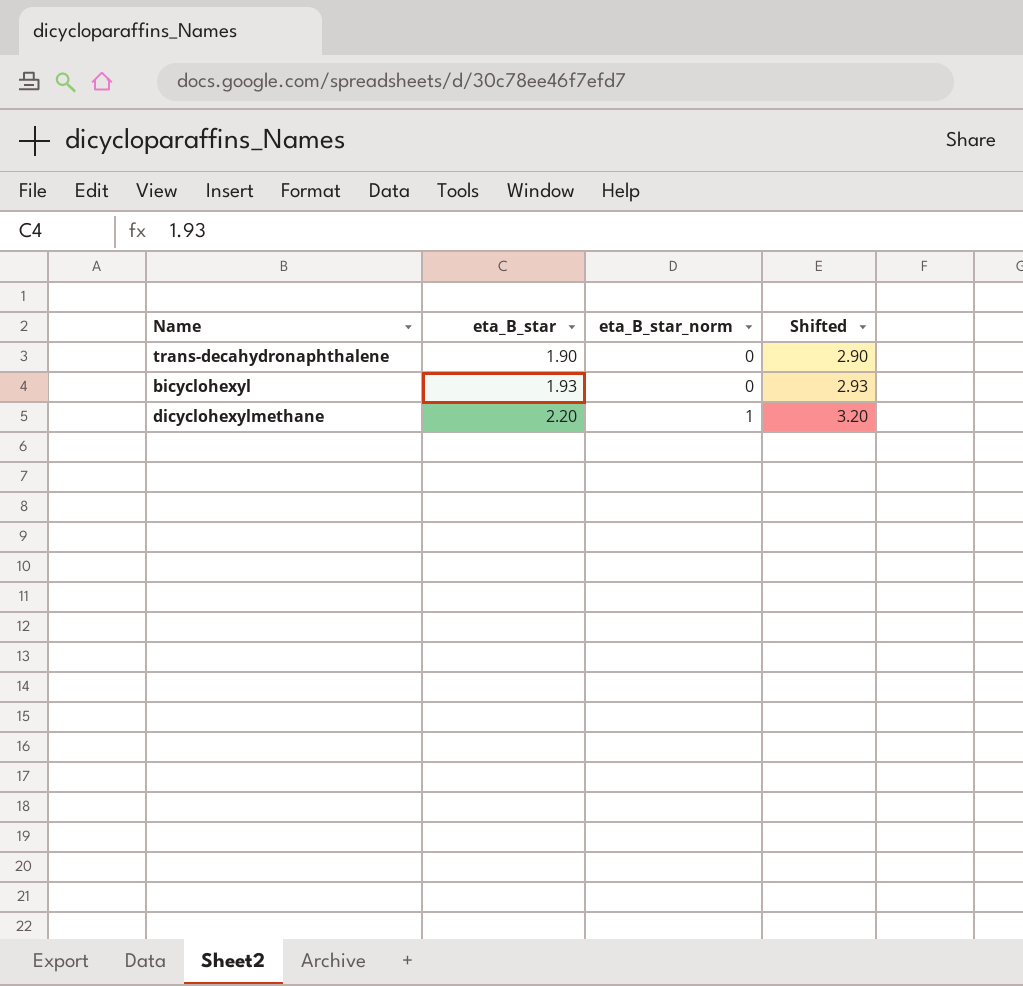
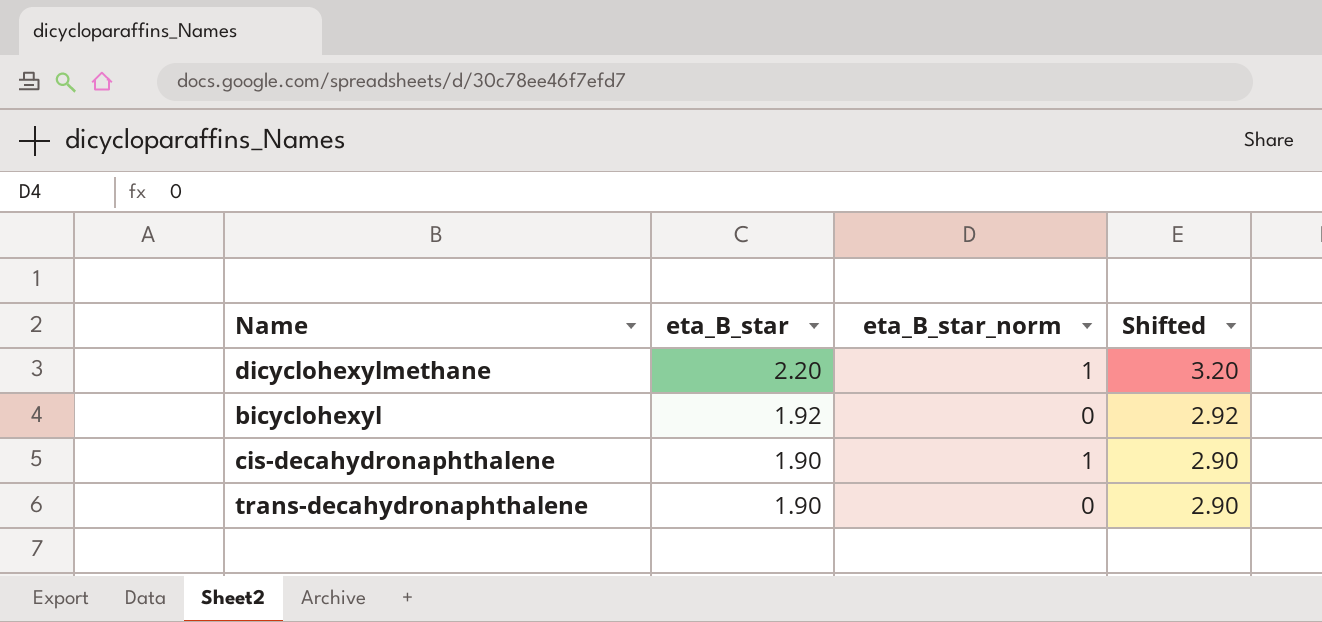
row order: eta_B_star ascending -> eta_B_star descending
bicyclohexyl | eta_B_star: 1.93 -> 1.92
bicyclohexyl | Shifted: 2.93 -> 2.92
row cis-decahydronaphthalene: none -> 1.90 | 1 | 2.90

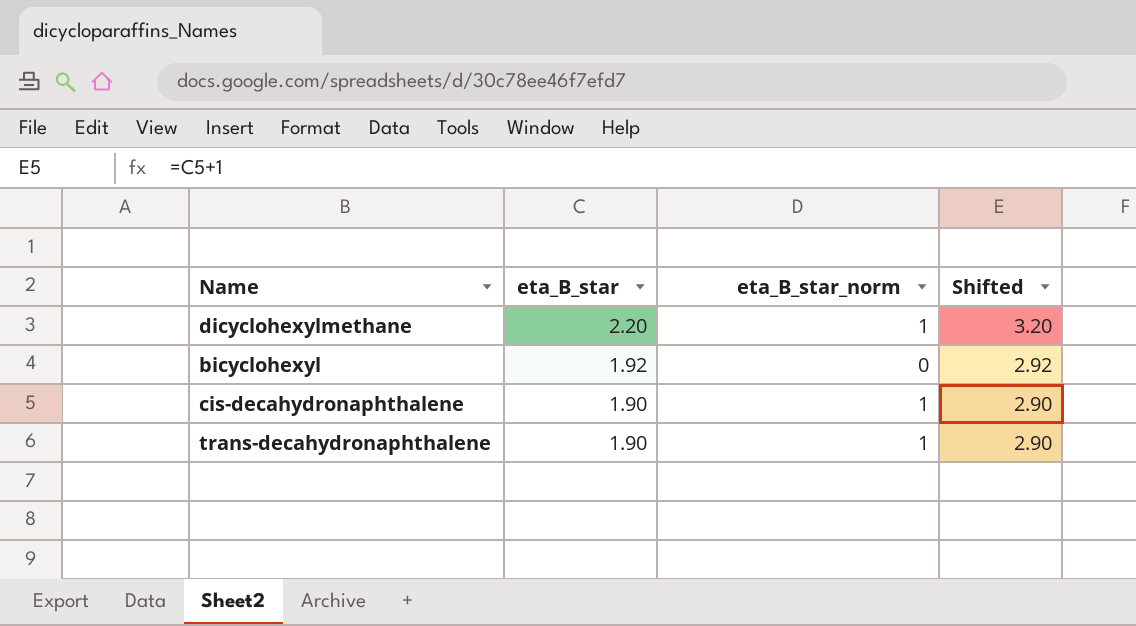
trans-decahydronaphthalene | eta_B_star_norm: 0 -> 1

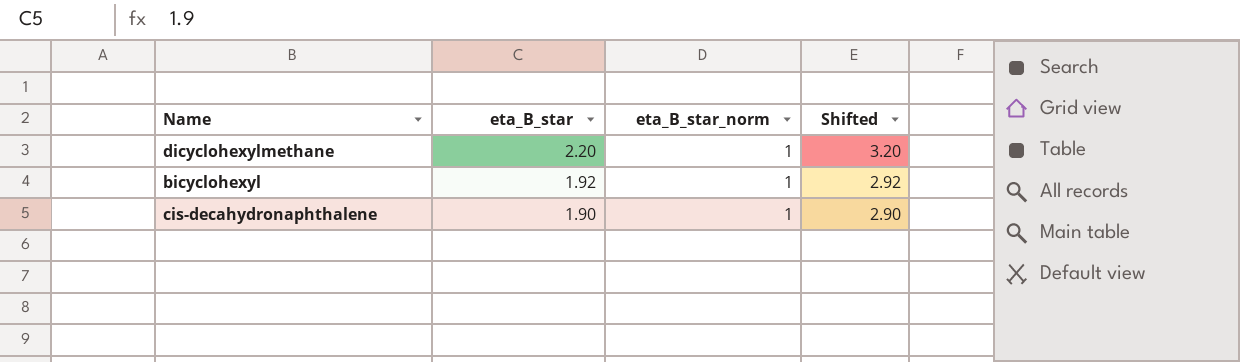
row trans-decahydronaphthalene: 1.90 | 1 | 2.90 -> none
bicyclohexyl | eta_B_star_norm: 0 -> 1

